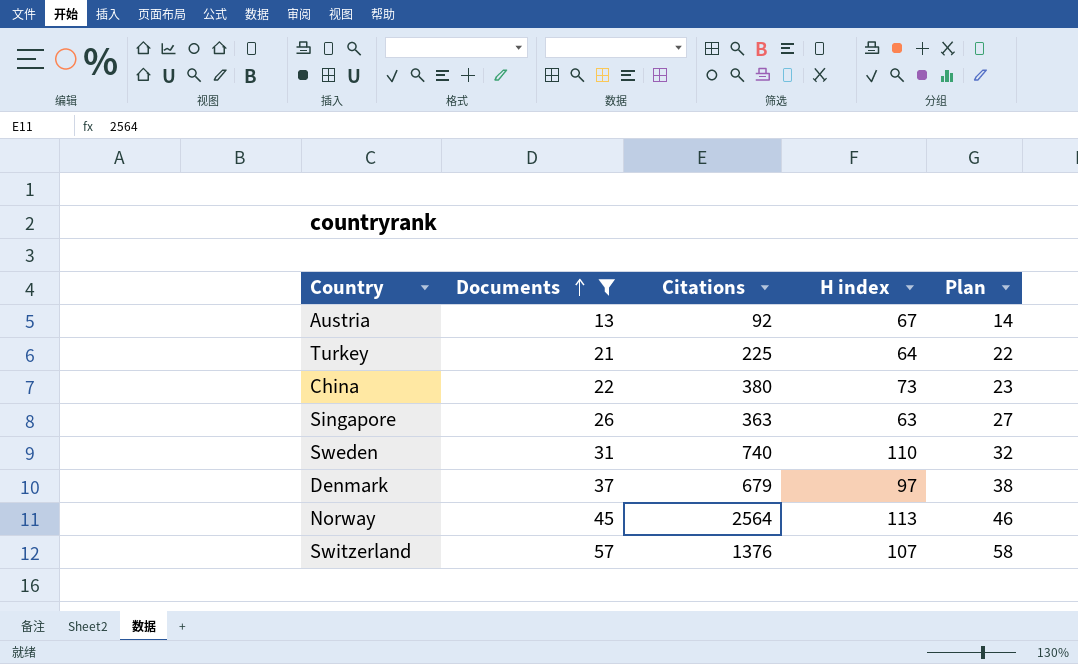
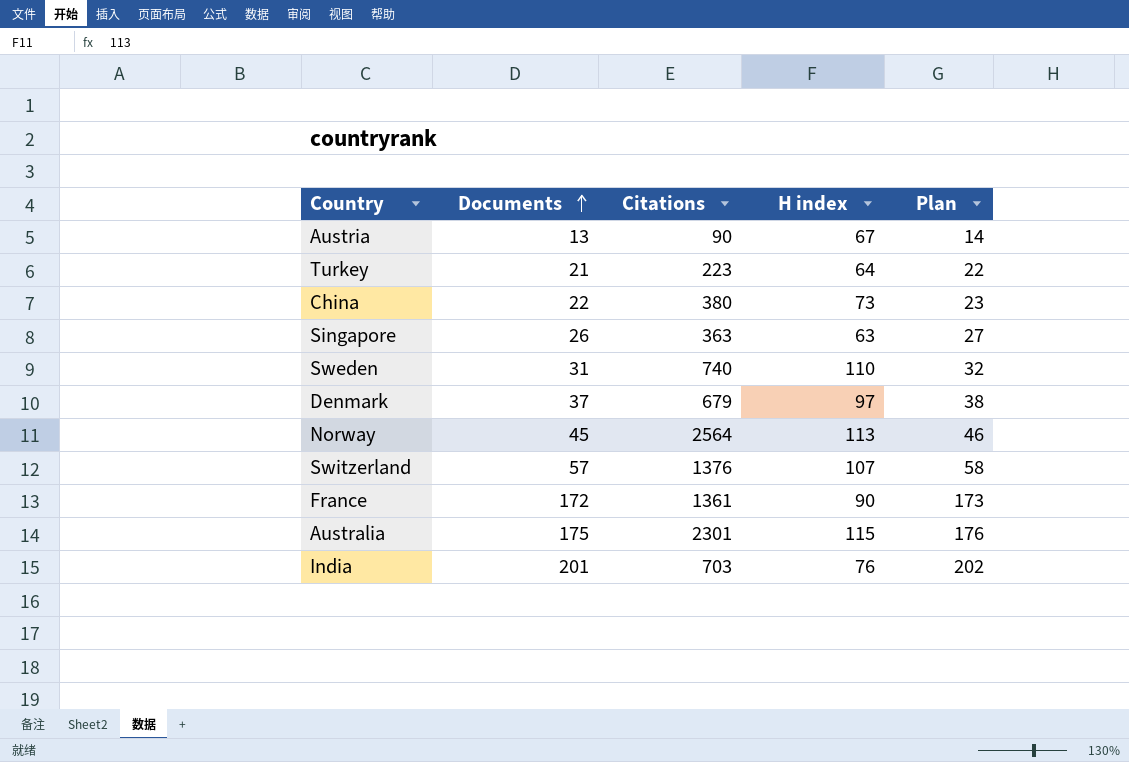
filter: Documents <= 57 -> none
Austria | Citations: 92 -> 90
Turkey | Citations: 225 -> 223

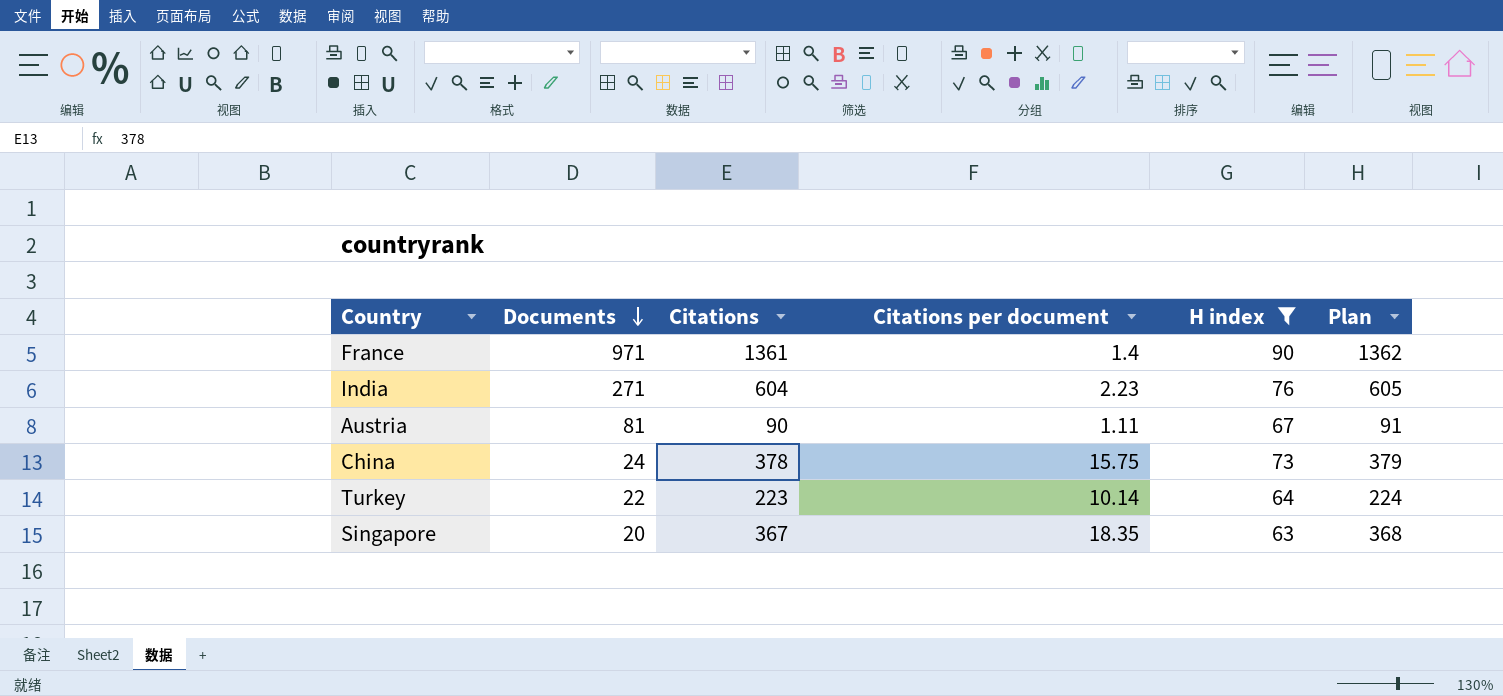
filter: none -> H index <= 90
row order: Documents ascending -> Documents descending
column Citations per document | formula: none -> [Citations] / [Documents]
column Plan | formula: [Documents] + 1 -> [Citations] + 1
France | Documents: 172 -> 971
India | Documents: 201 -> 271
India | Citations: 703 -> 604
Austria | Documents: 13 -> 81
China | Documents: 22 -> 24
China | Citations: 380 -> 378
Turkey | Documents: 21 -> 22
Singapore | Documents: 26 -> 20
Singapore | Citations: 363 -> 367

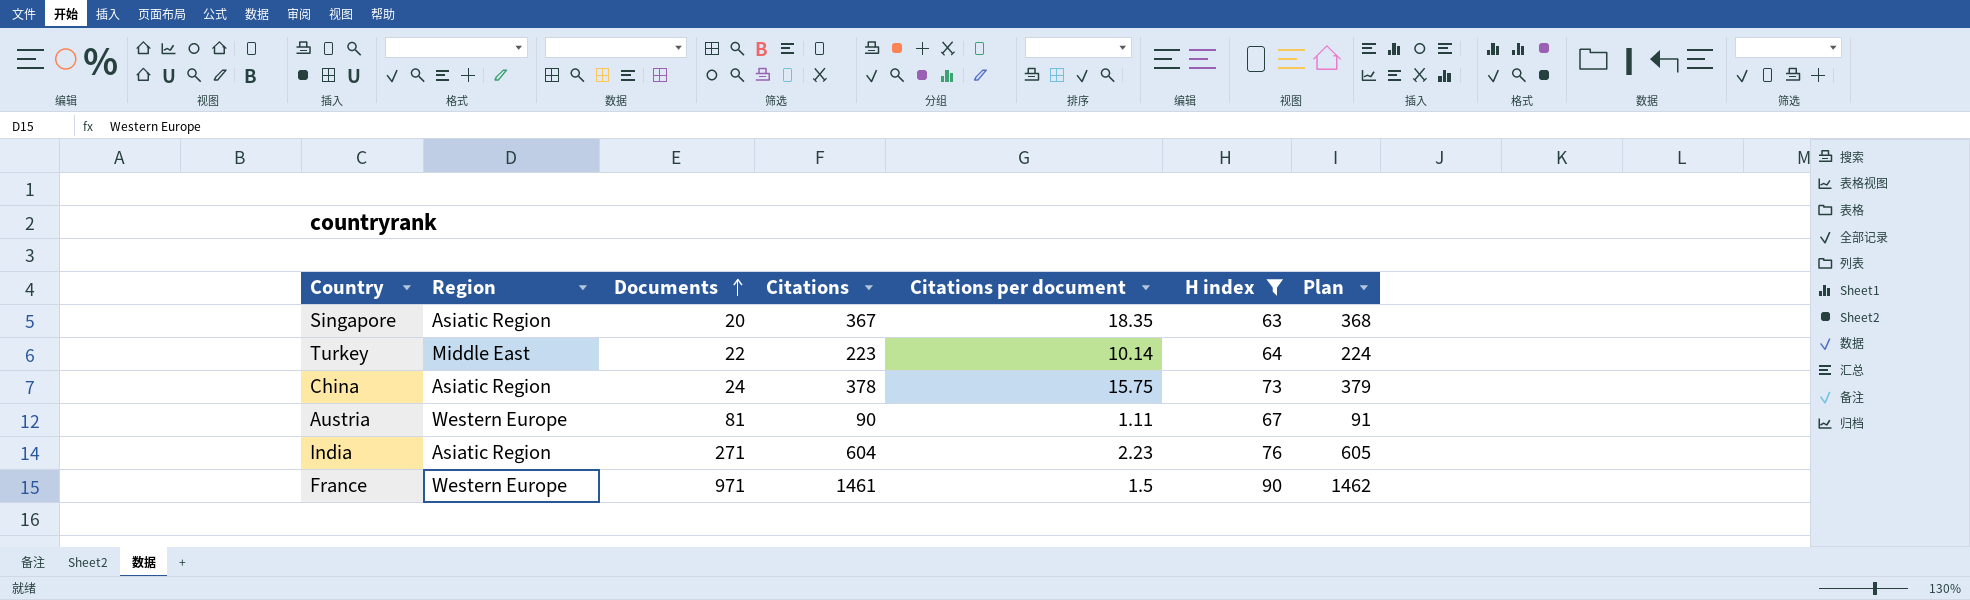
row order: Documents descending -> Documents ascending
column Region | position: none -> 2
France | Citations: 1361 -> 1461
France | Citations per document: 1.4 -> 1.5
France | Plan: 1362 -> 1462

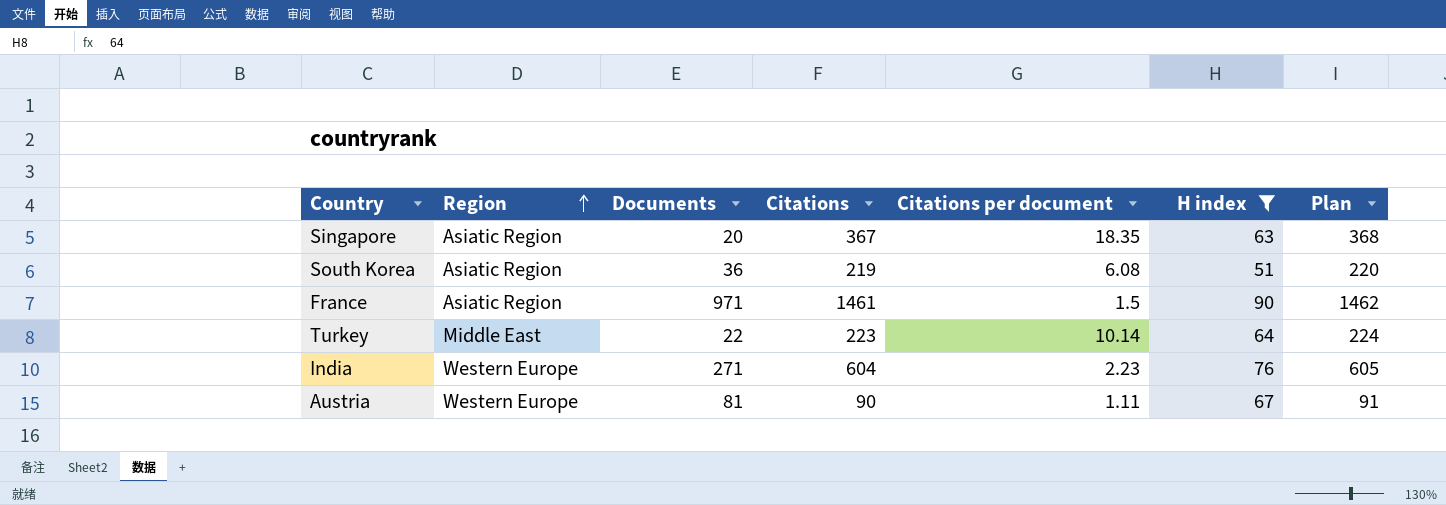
row order: Documents ascending -> Region ascending
row China: Asiatic Region | 24 | 378 | 15.75 | 73 | 379 -> none
row South Korea: none -> Asiatic Region | 36 | 219 | 6.08 | 51 | 220
France | Region: Western Europe -> Asiatic Region
India | Region: Asiatic Region -> Western Europe

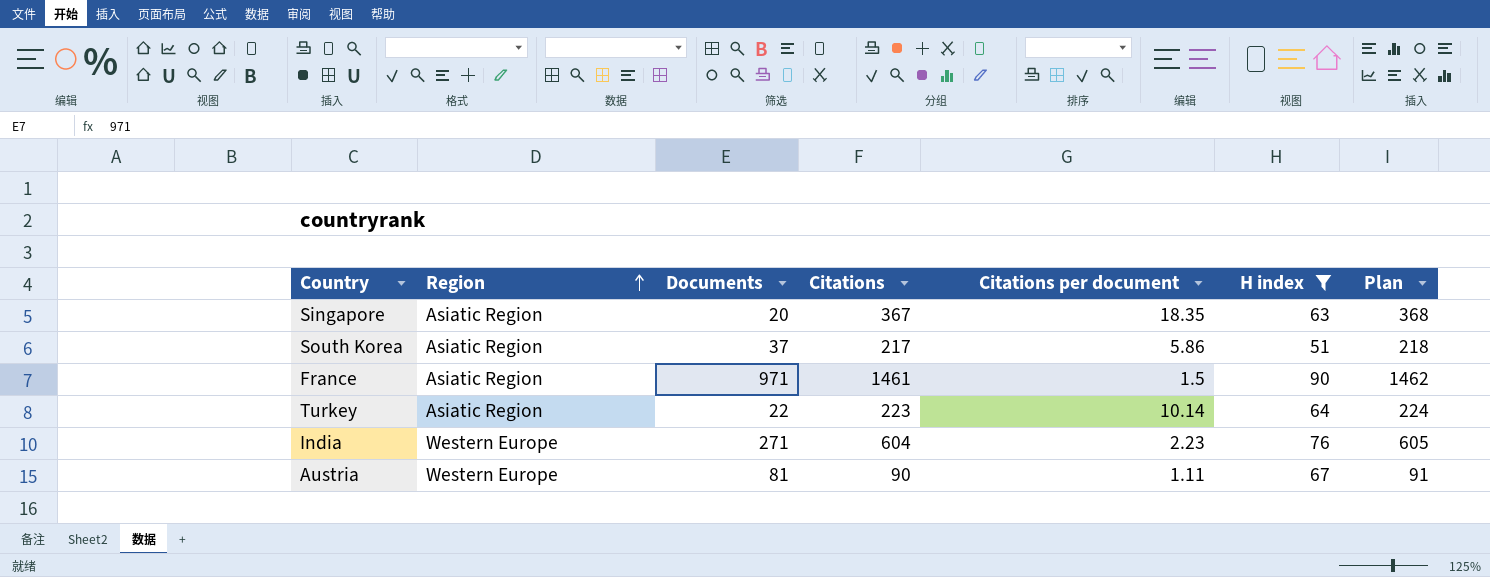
South Korea | Documents: 36 -> 37
South Korea | Citations: 219 -> 217
South Korea | Citations per document: 6.08 -> 5.86
South Korea | Plan: 220 -> 218
Turkey | Region: Middle East -> Asiatic Region

